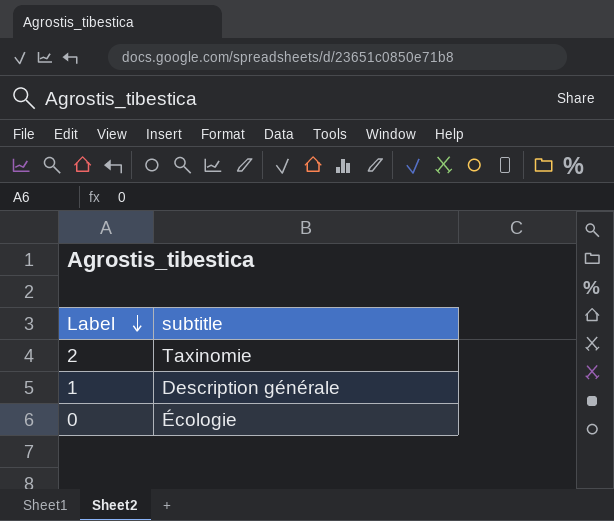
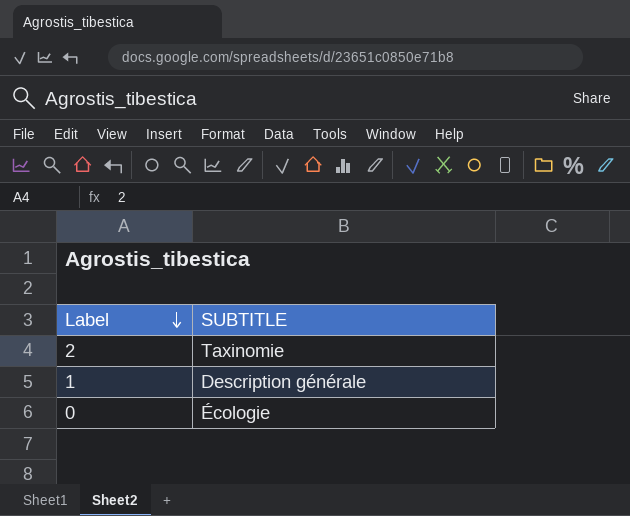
column name: subtitle -> SUBTITLE

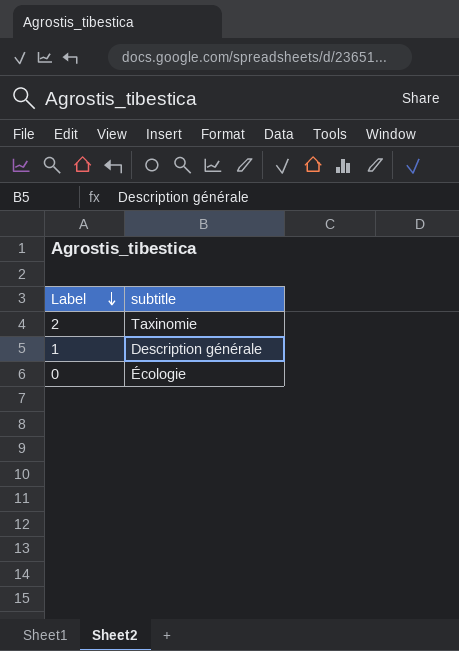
column name: SUBTITLE -> subtitle

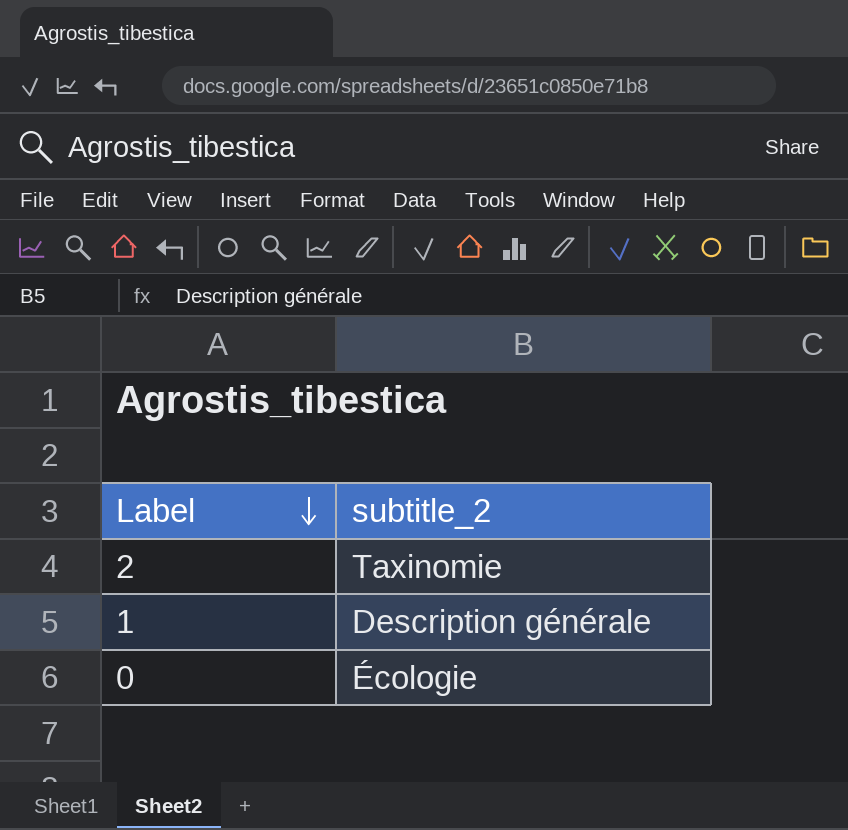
column name: subtitle -> subtitle_2

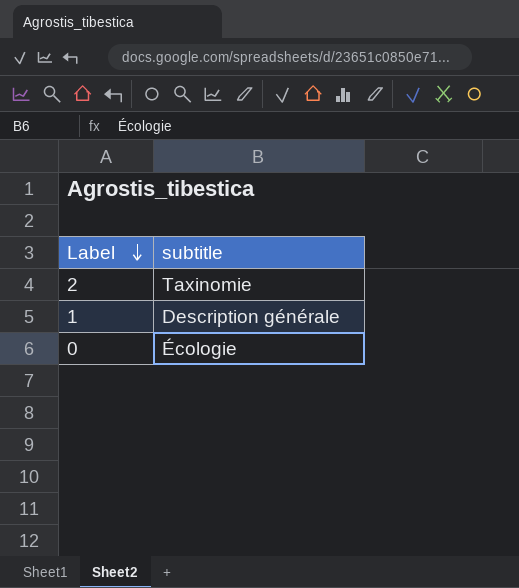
column name: subtitle_2 -> subtitle

